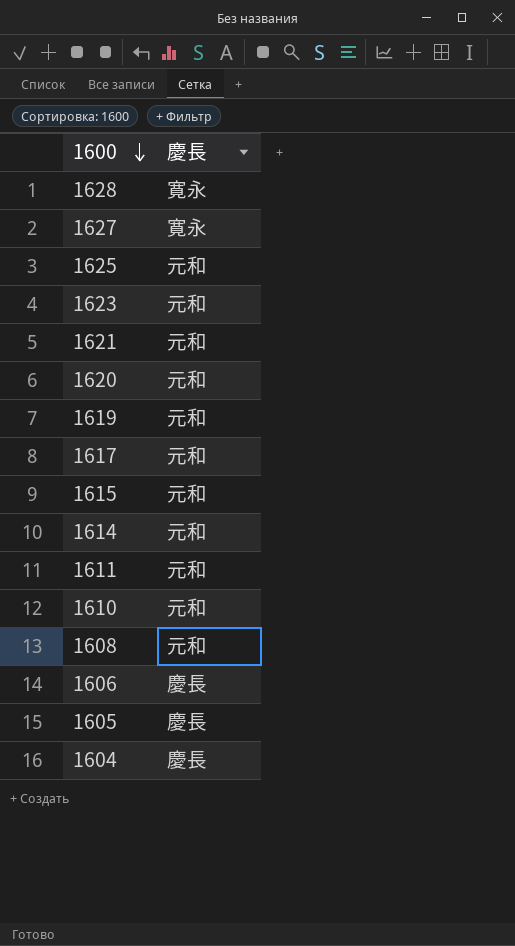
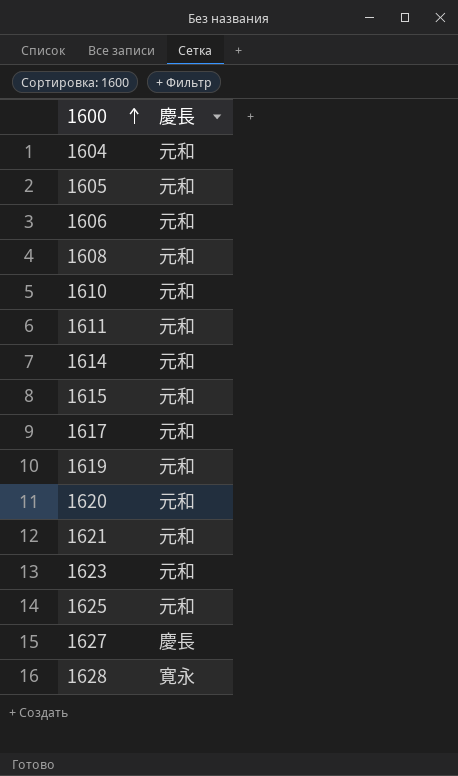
row order: 1600 descending -> 1600 ascending
1604 | 慶長: 慶長 -> 元和
1605 | 慶長: 慶長 -> 元和
1606 | 慶長: 慶長 -> 元和
1627 | 慶長: 寛永 -> 慶長

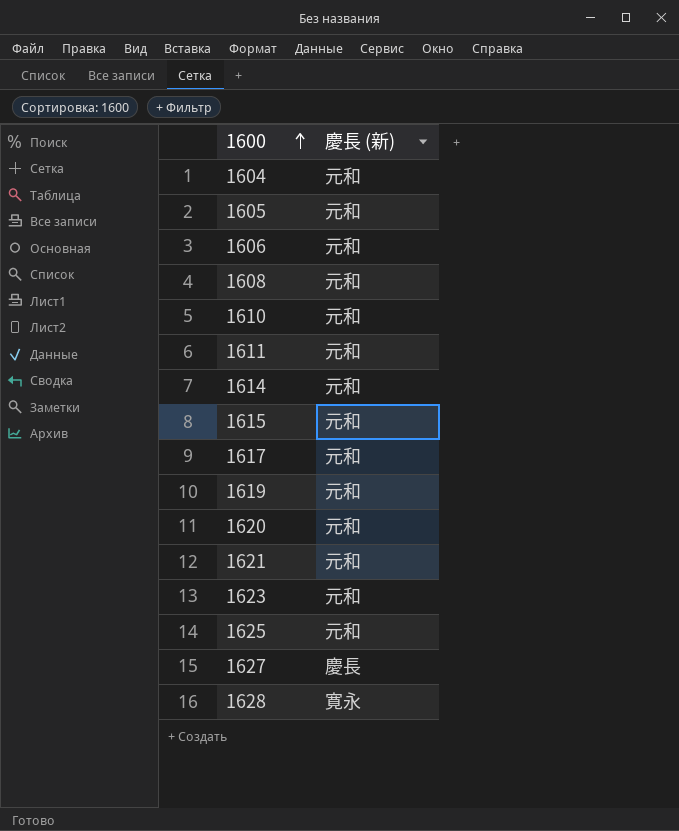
column name: 慶長 -> 慶長 (新)

